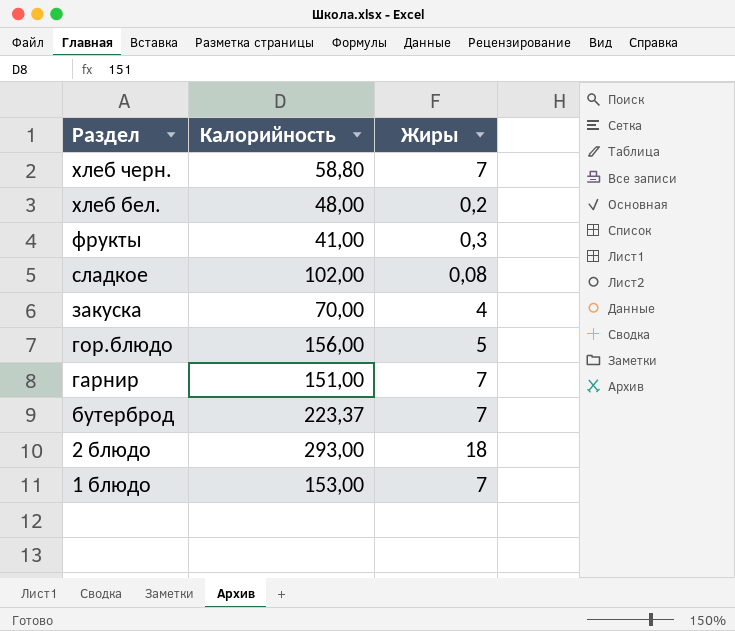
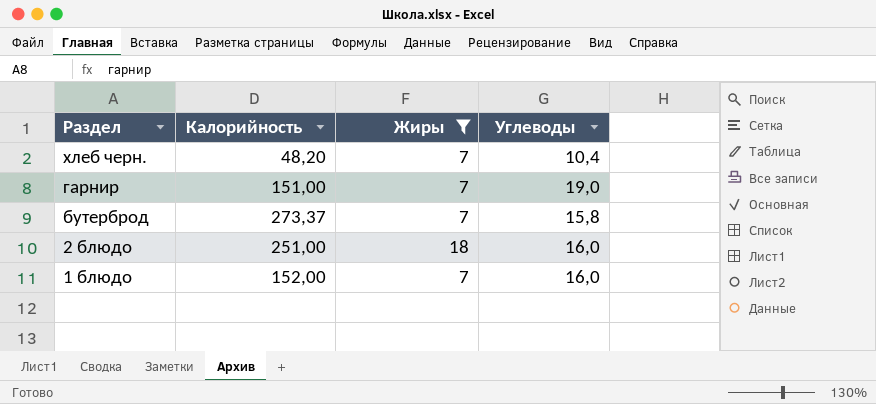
filter: none -> Жиры >= 7
column Углеводы | position: none -> 4
хлеб черн. | Калорийность: 58,80 -> 48,20
бутерброд | Калорийность: 223,37 -> 273,37
2 блюдо | Калорийность: 293,00 -> 251,00
1 блюдо | Калорийность: 153,00 -> 152,00

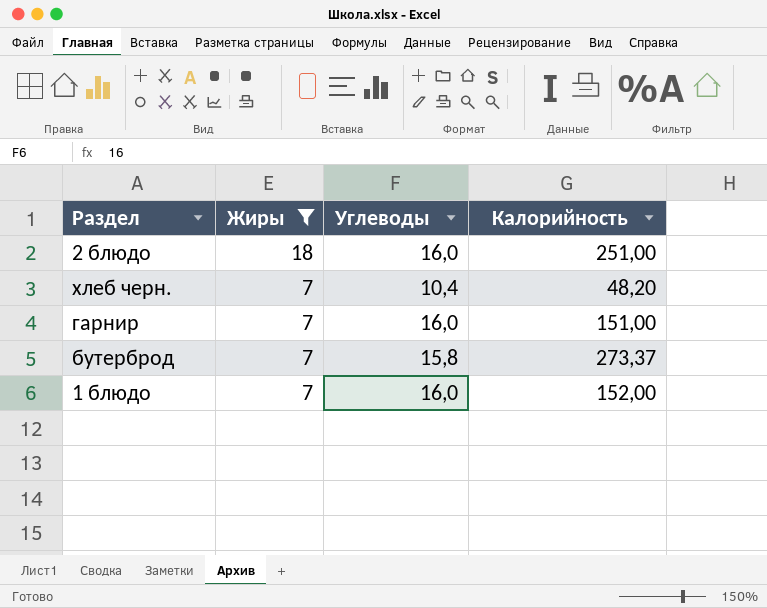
row order: Раздел descending -> Жиры descending
column Калорийность | position: 2 -> 4
гарнир | Углеводы: 19,0 -> 16,0

